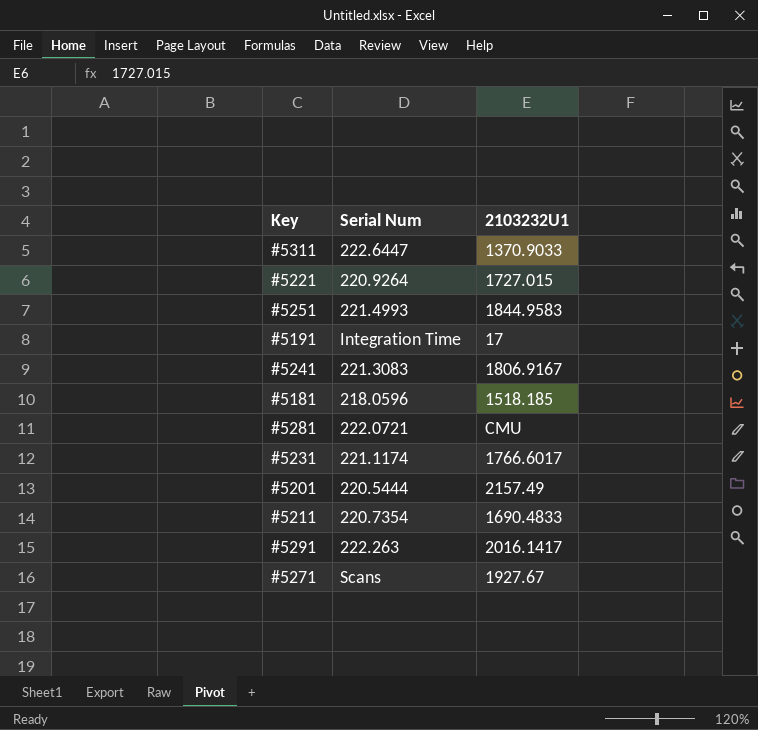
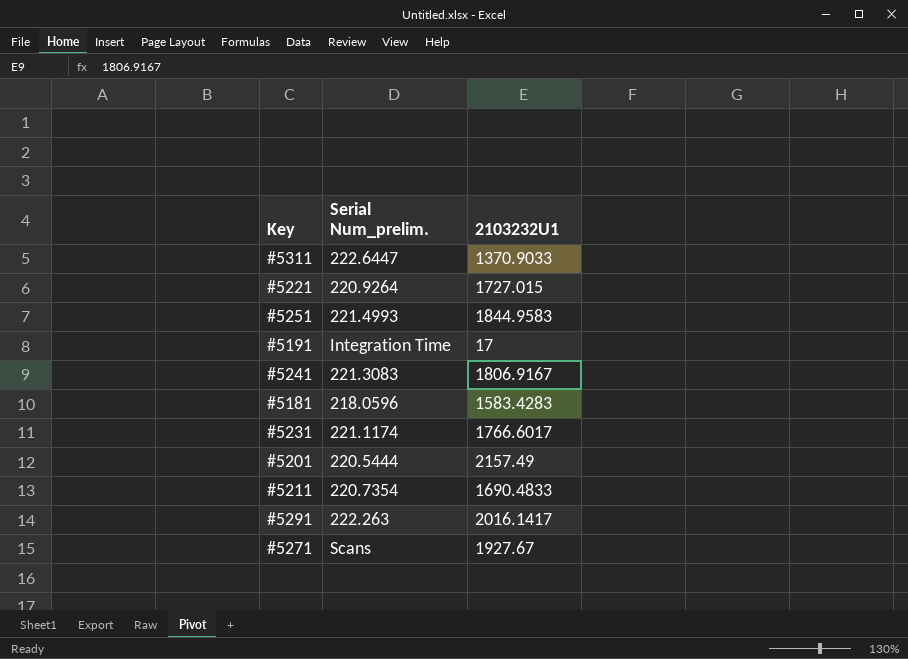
column name: Serial Num -> Serial Num_prelim.
row #5281: 222.0721 | CMU -> none
#5181 | 2103232U1: 1518.185 -> 1583.4283

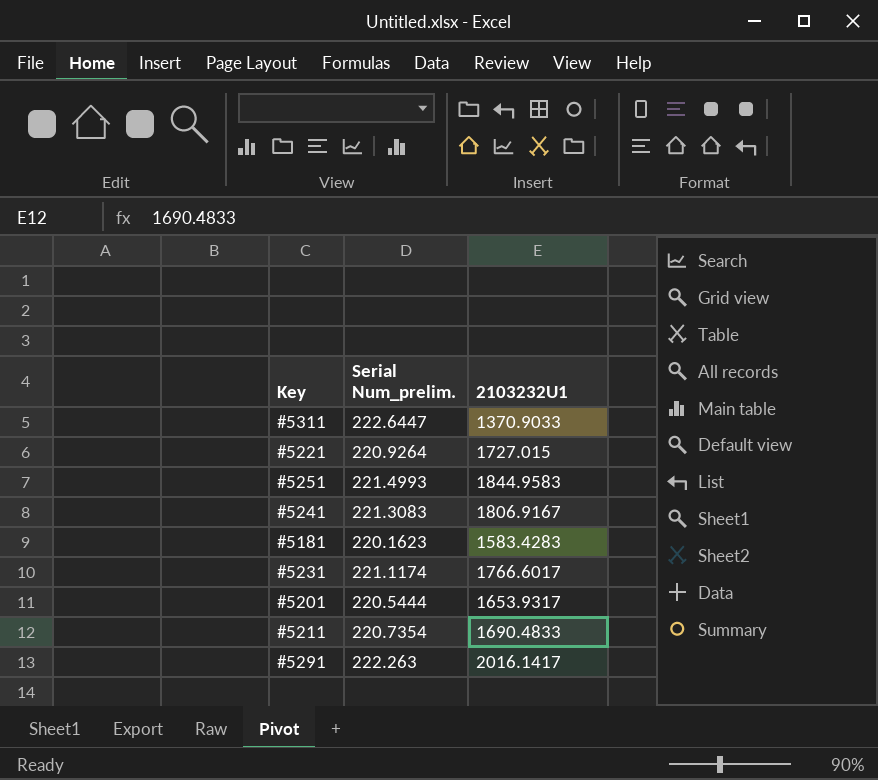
row #5191: Integration Time | 17 -> none
row #5271: Scans | 1927.67 -> none
#5181 | Serial Num_prelim.: 218.0596 -> 220.1623
#5201 | 2103232U1: 2157.49 -> 1653.9317

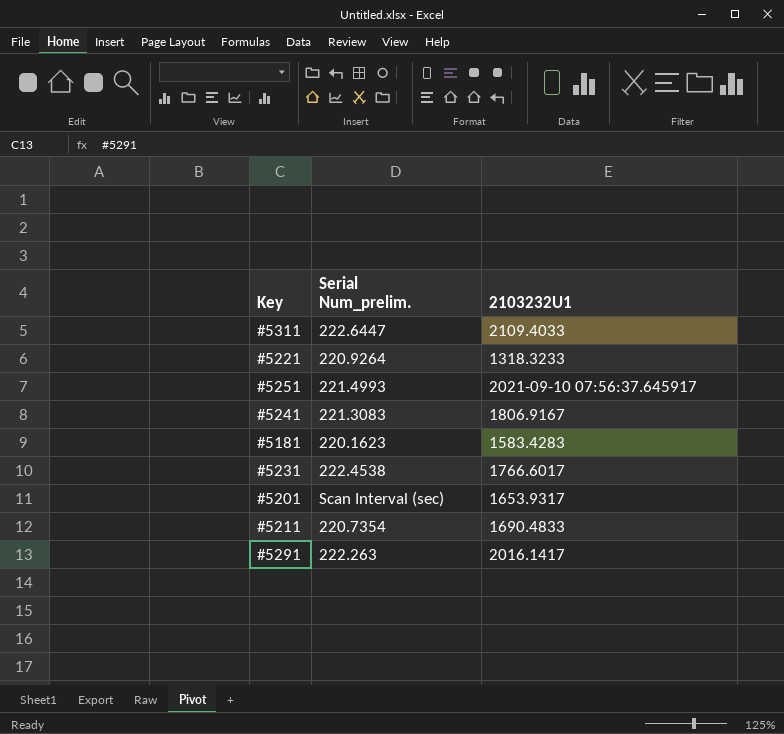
#5311 | 2103232U1: 1370.9033 -> 2109.4033
#5221 | 2103232U1: 1727.015 -> 1318.3233
#5251 | 2103232U1: 1844.9583 -> 2021-09-10 07:56:37.645917
#5231 | Serial Num_prelim.: 221.1174 -> 222.4538
#5201 | Serial Num_prelim.: 220.5444 -> Scan Interval (sec)

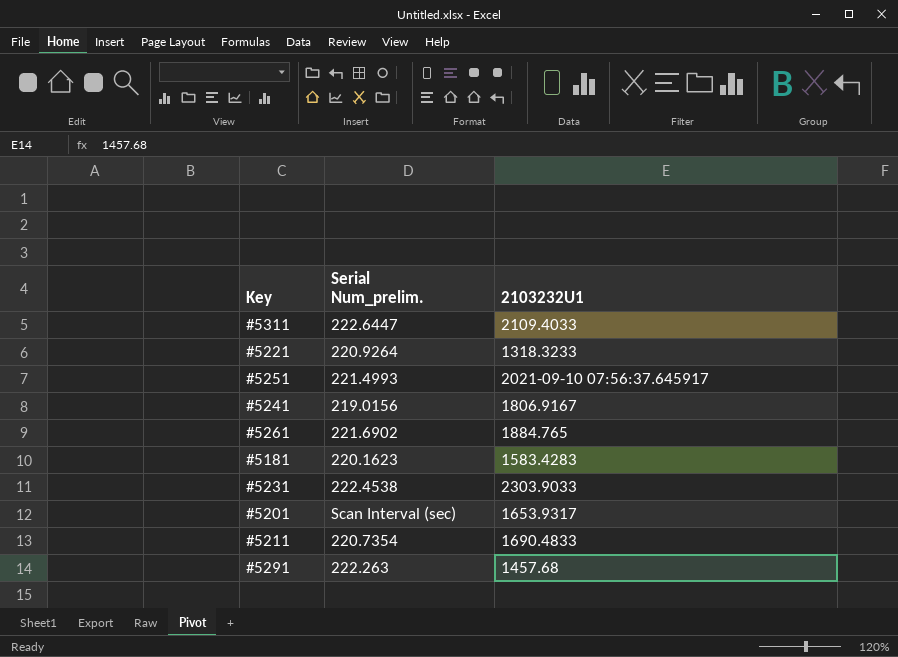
#5241 | Serial Num_prelim.: 221.3083 -> 219.0156
row #5261: none -> 221.6902 | 1884.765
#5231 | 2103232U1: 1766.6017 -> 2303.9033
#5291 | 2103232U1: 2016.1417 -> 1457.68

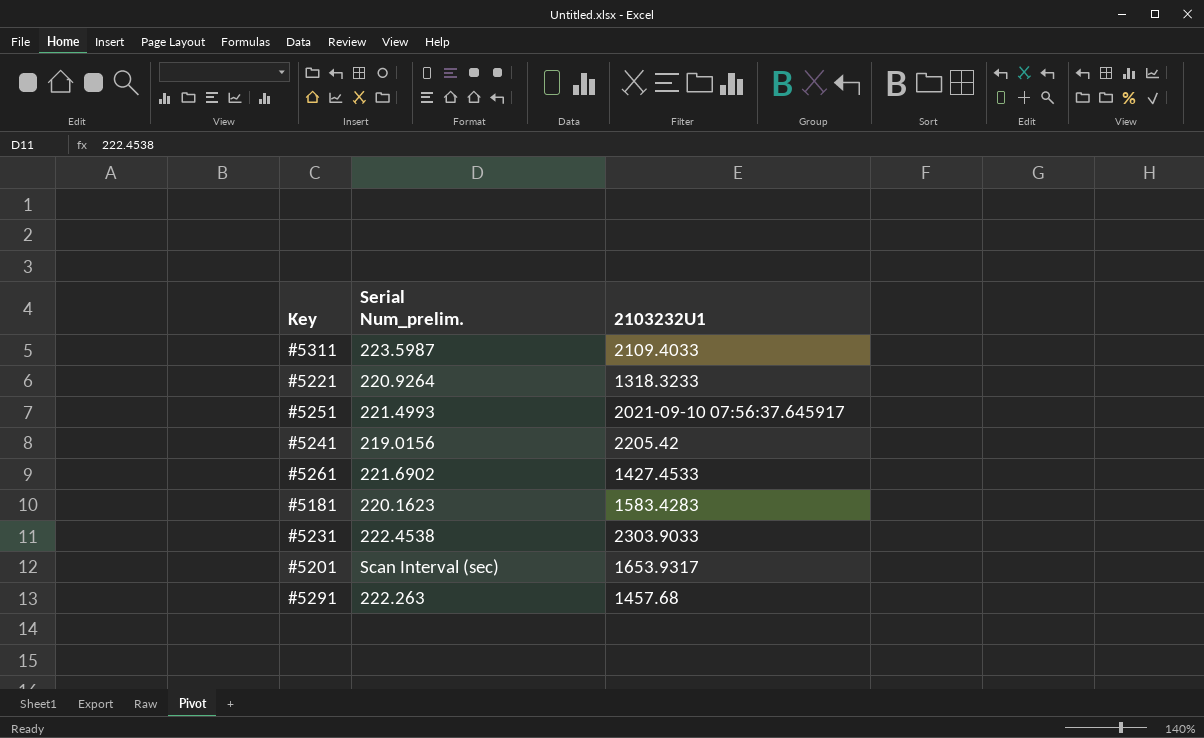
row #5211: 220.7354 | 1690.4833 -> none
#5311 | Serial Num_prelim.: 222.6447 -> 223.5987
#5241 | 2103232U1: 1806.9167 -> 2205.42
#5261 | 2103232U1: 1884.765 -> 1427.4533

